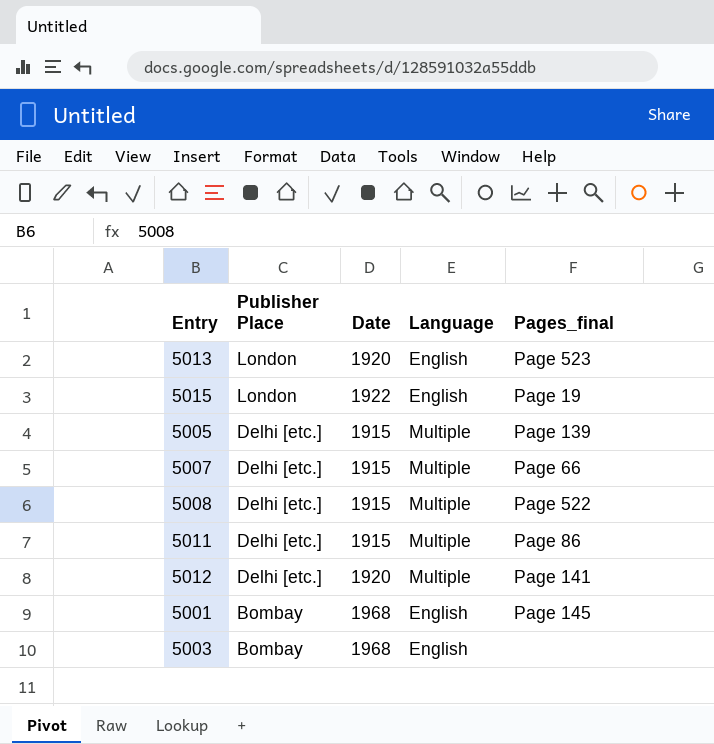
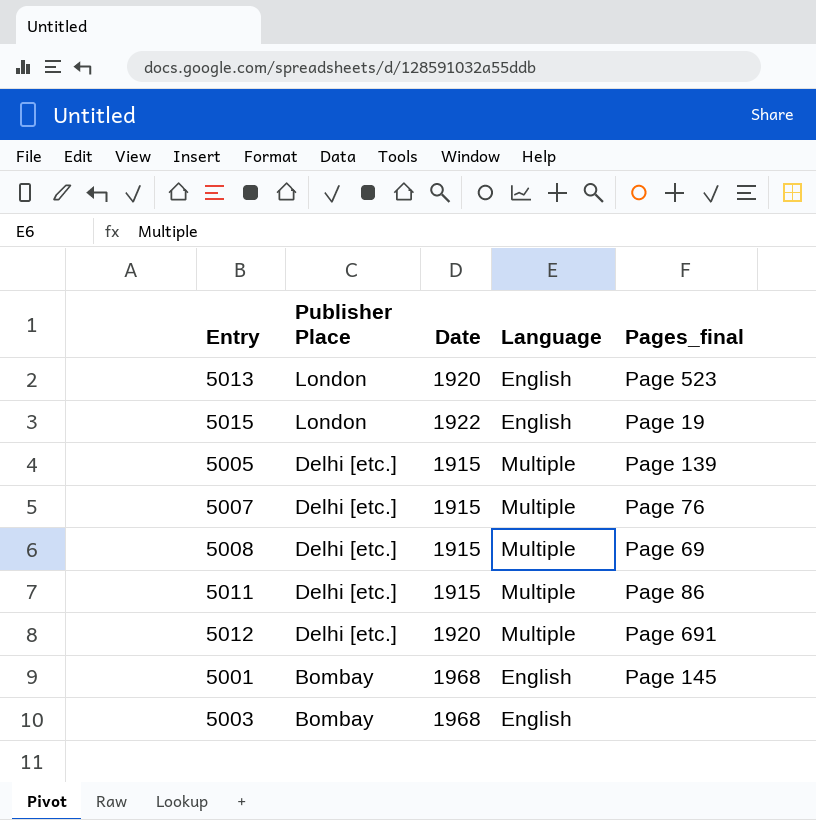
5007 | Pages_final: Page 66 -> Page 76
5008 | Pages_final: Page 522 -> Page 69
5012 | Pages_final: Page 141 -> Page 691

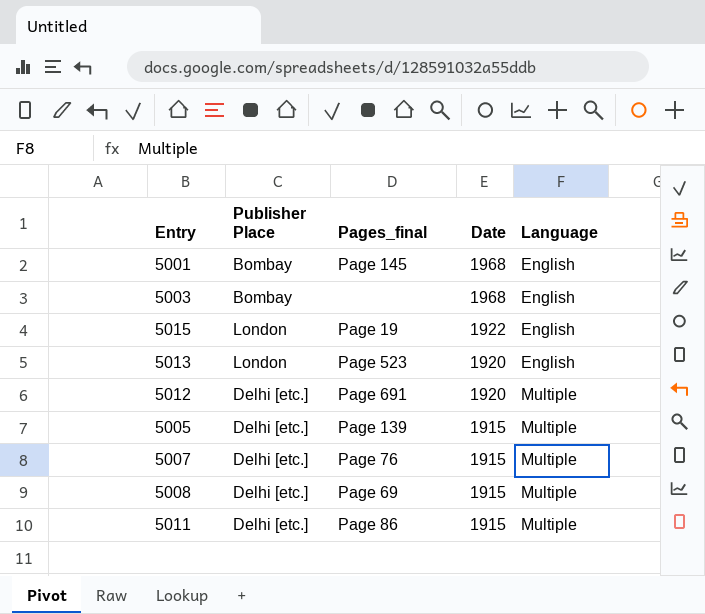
row order: Publisher Place descending -> Date descending
column Pages_final | position: 5 -> 3

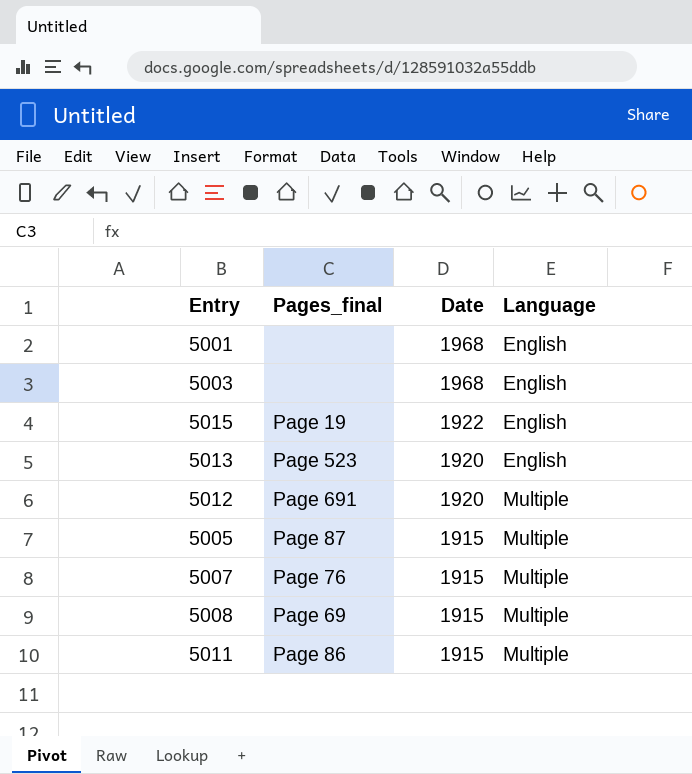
column Publisher Place | position: 2 -> none
5001 | Pages_final: Page 145 -> none
5005 | Pages_final: Page 139 -> Page 87

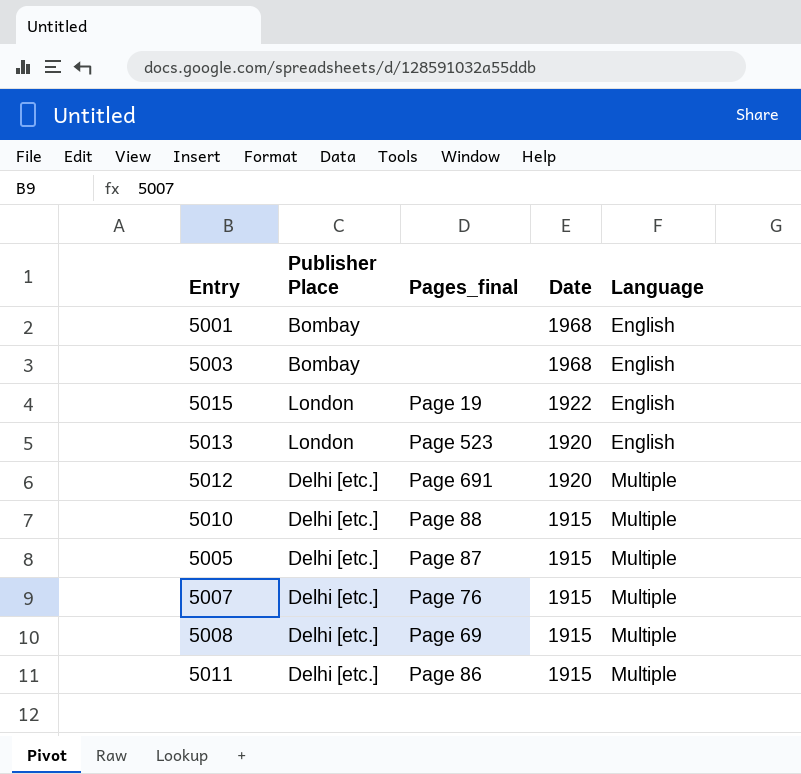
column Publisher Place | position: none -> 2
row 5010: none -> Delhi [etc.] | Page 88 | 1915 | Multiple

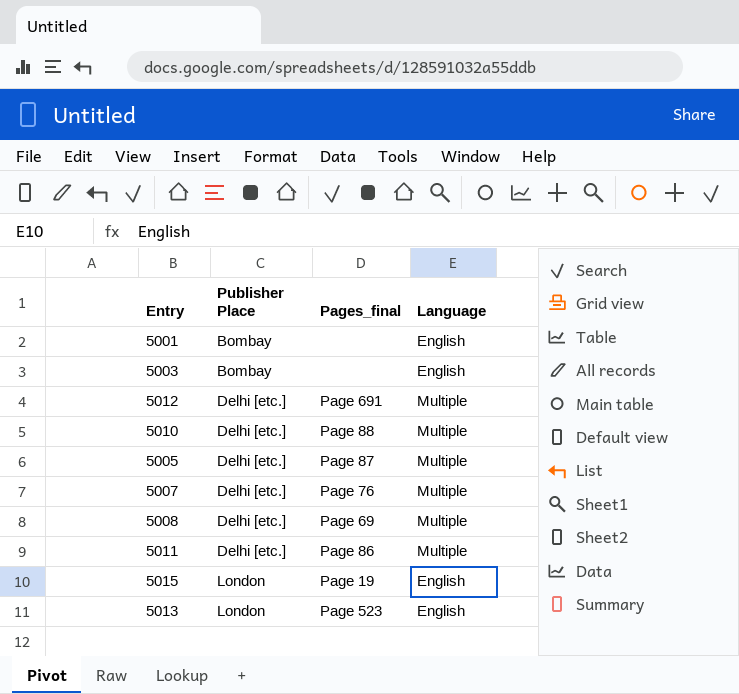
row order: Date descending -> Publisher Place ascending
column Date | position: 4 -> none

